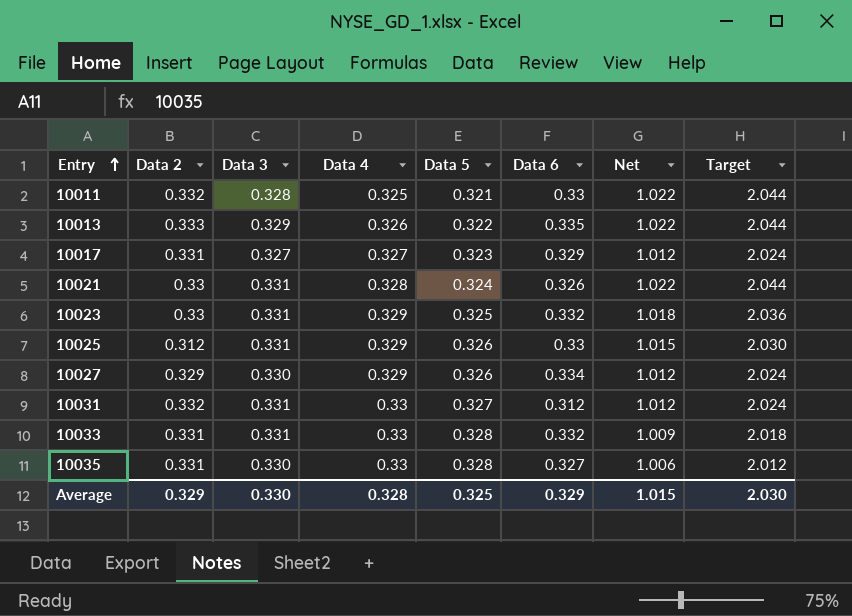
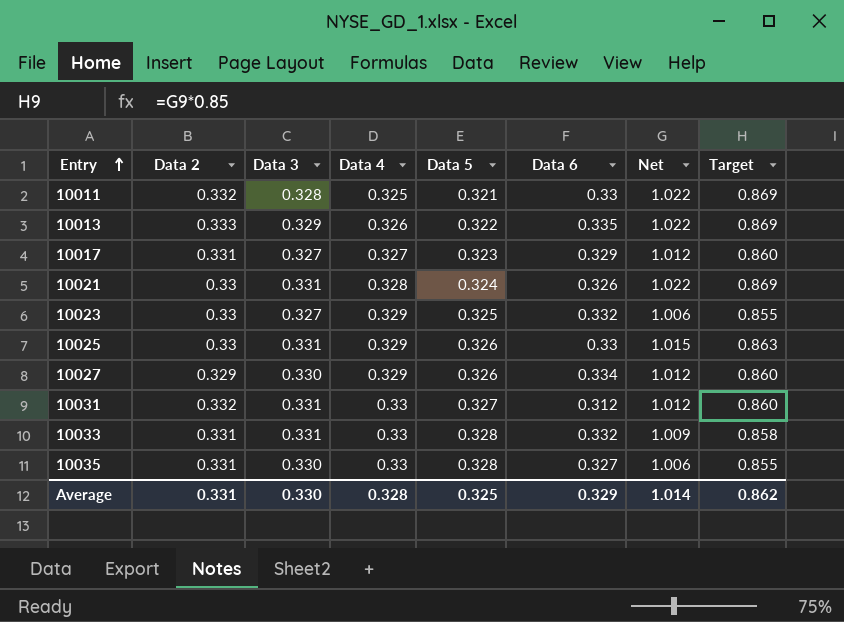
column Target | formula: [Net] * 2 -> [Net] * 0.85
10023 | Data 3: 0.331 -> 0.327
10023 | Net: 1.018 -> 1.006
10025 | Data 2: 0.312 -> 0.33
Average | Data 2: 0.329 -> 0.331
Average | Net: 1.015 -> 1.014
Average | Target: 2.030 -> 0.862

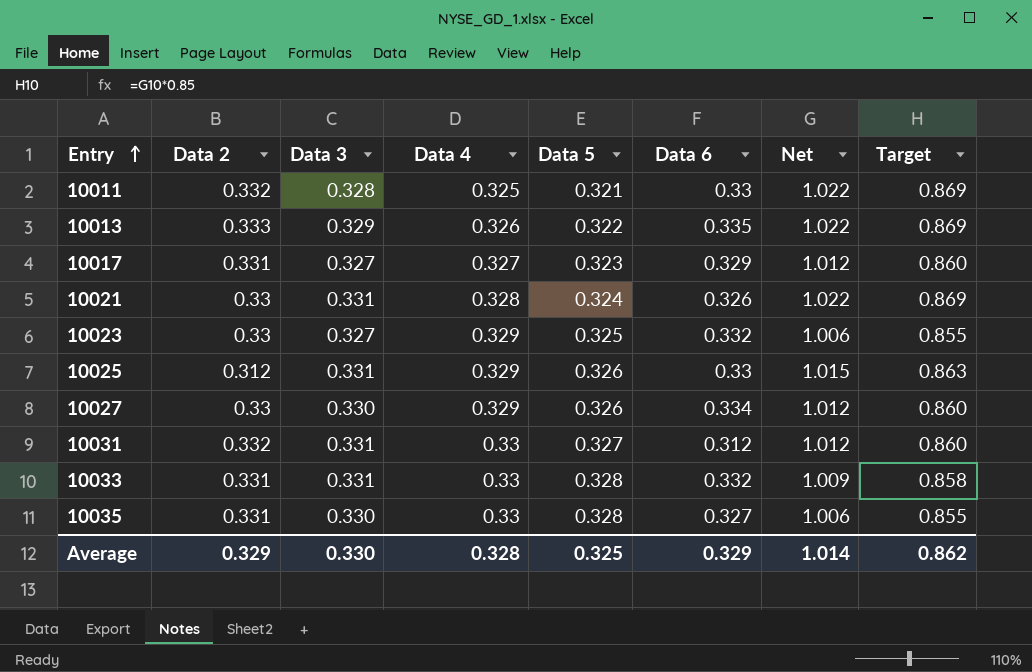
10025 | Data 2: 0.33 -> 0.312
10027 | Data 2: 0.329 -> 0.33
Average | Data 2: 0.331 -> 0.329

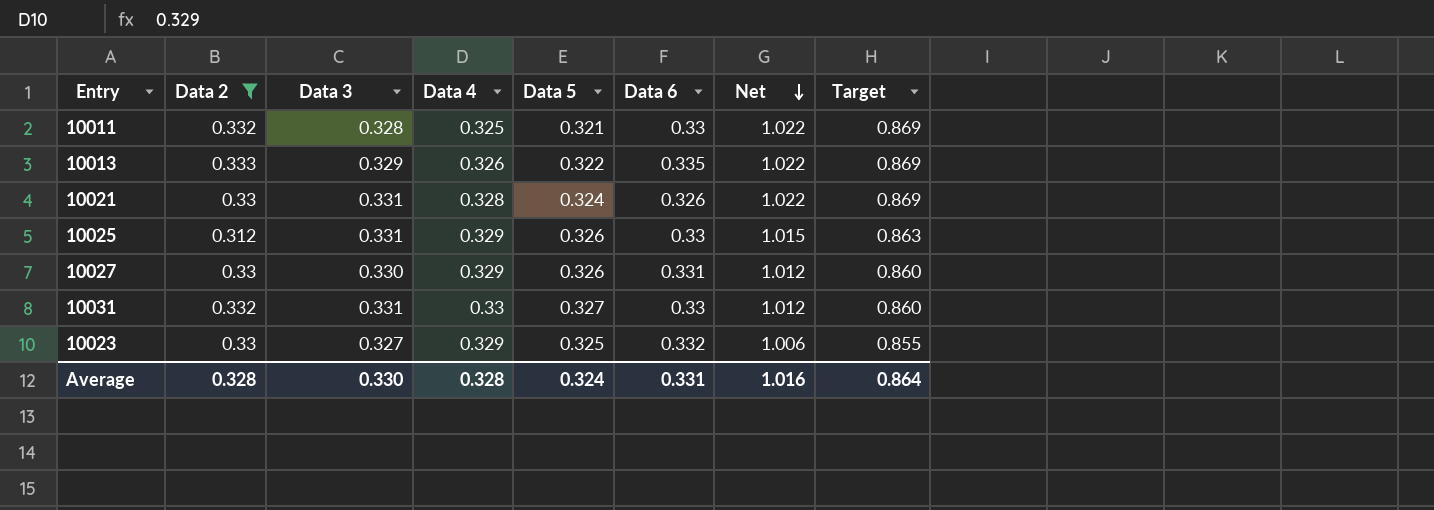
filter: none -> Data 2 != 0.331
row order: Entry ascending -> Net descending
10027 | Data 6: 0.334 -> 0.331
10031 | Data 6: 0.312 -> 0.33
Average | Data 2: 0.329 -> 0.328
Average | Data 5: 0.325 -> 0.324
Average | Data 6: 0.329 -> 0.331
Average | Net: 1.014 -> 1.016
Average | Target: 0.862 -> 0.864

